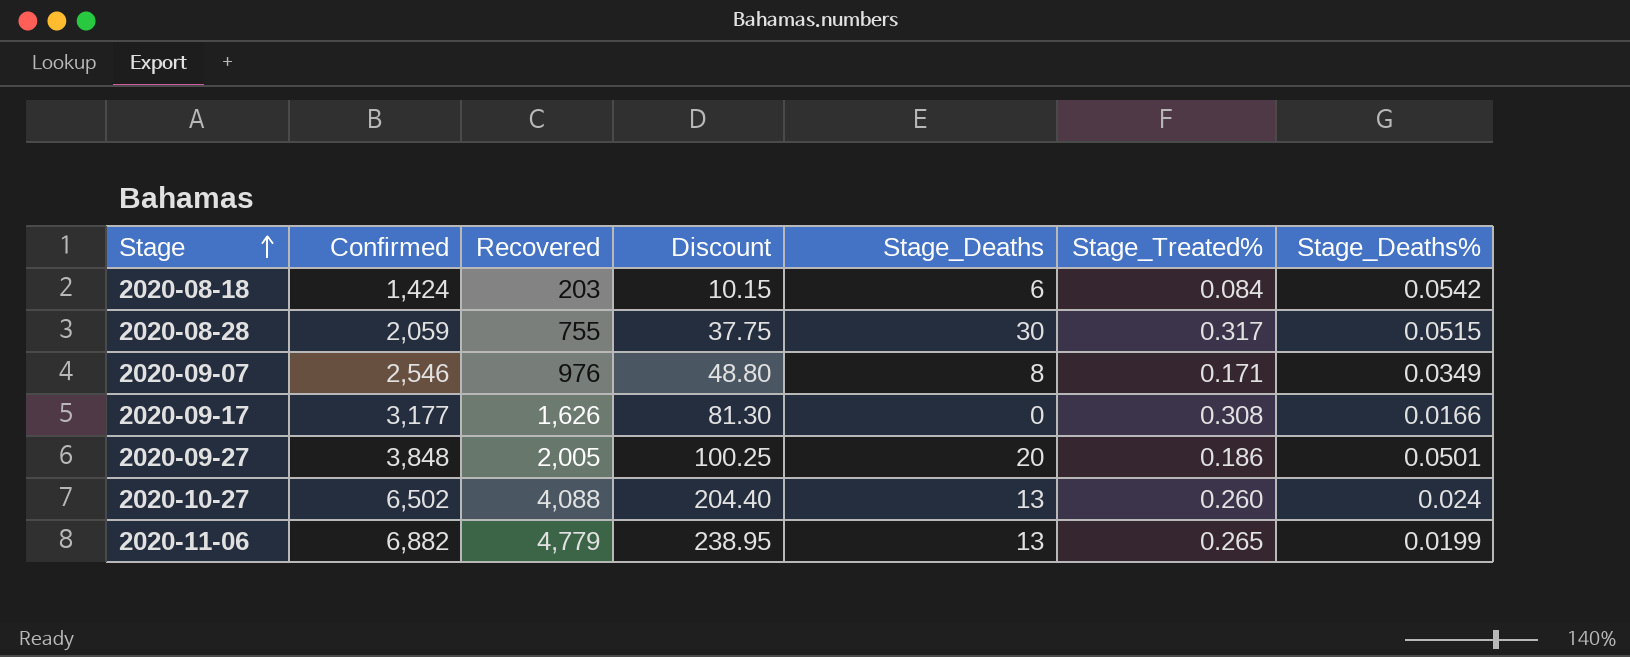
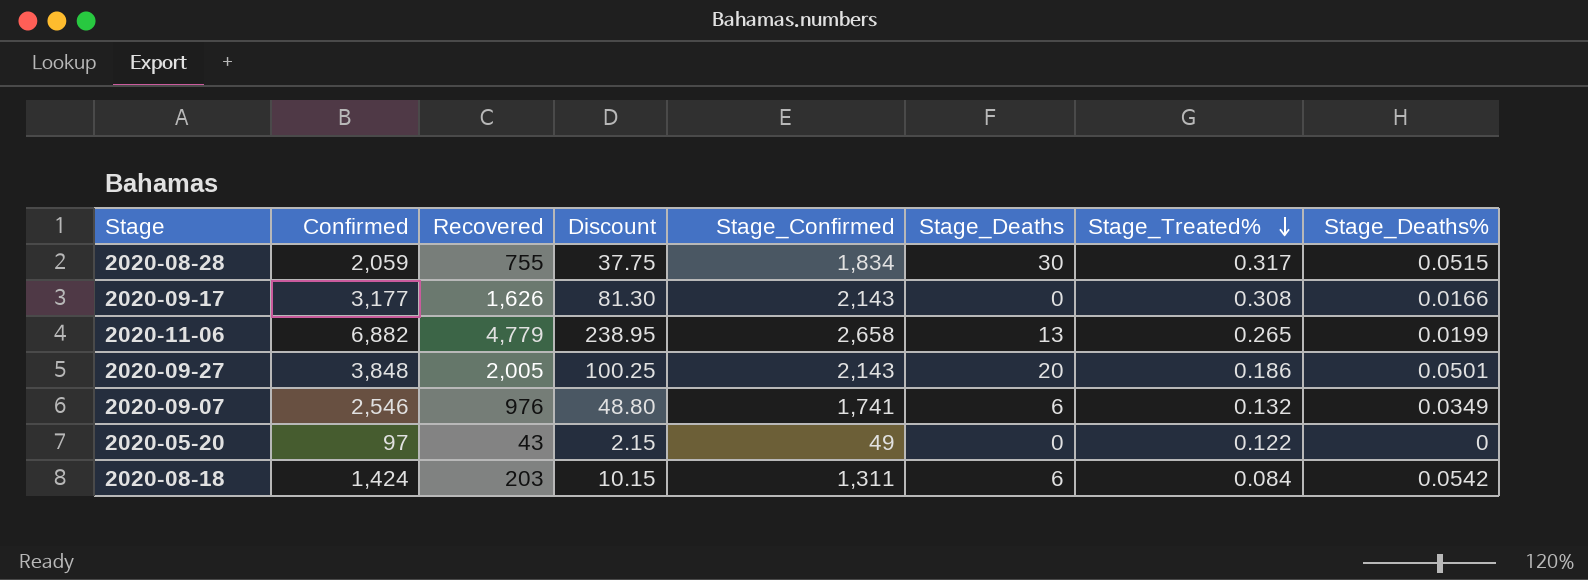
row order: Stage ascending -> Stage_Treated% descending
column Stage_Confirmed | position: none -> 5
row 2020-10-27: 6,502 | 4,088 | 204.40 | 13 | 0.260 | 0.024 -> none
2020-09-07 | Stage_Deaths: 8 -> 6
2020-09-07 | Stage_Treated%: 0.171 -> 0.132
row 2020-05-20: none -> 97 | 43 | 2.15 | 49 | 0 | 0.122 | 0

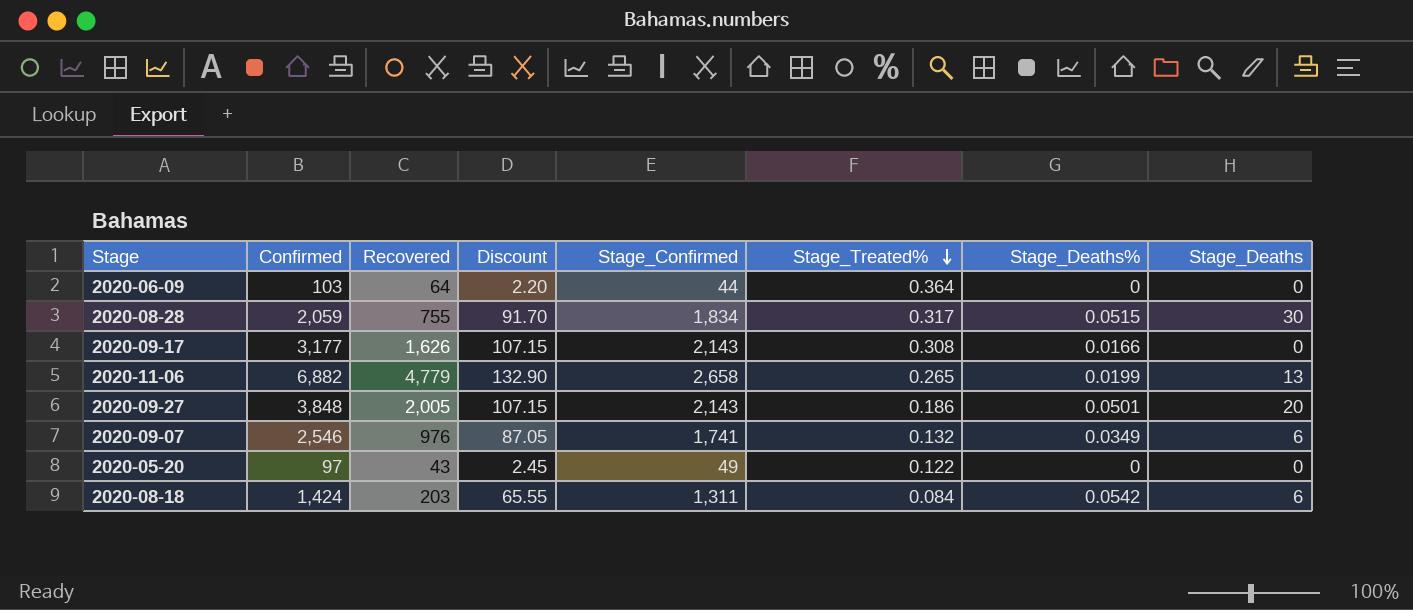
column Discount | formula: [Recovered] * 0.05 -> [Stage_Confirmed] * 0.05
column Stage_Deaths | position: 6 -> 8
row 2020-06-09: none -> 103 | 64 | 2.20 | 44 | 0.364 | 0 | 0

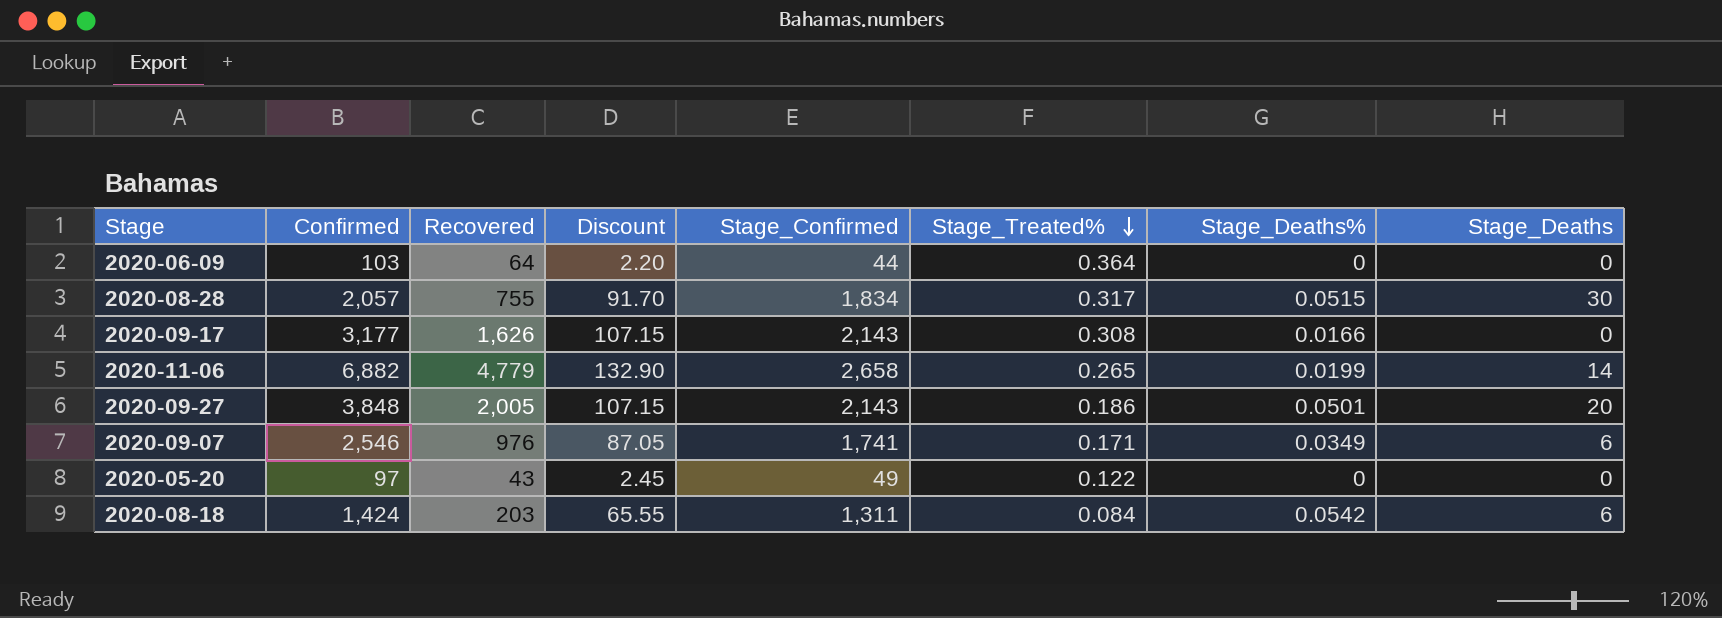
2020-08-28 | Confirmed: 2,059 -> 2,057
2020-11-06 | Stage_Deaths: 13 -> 14
2020-09-07 | Stage_Treated%: 0.132 -> 0.171

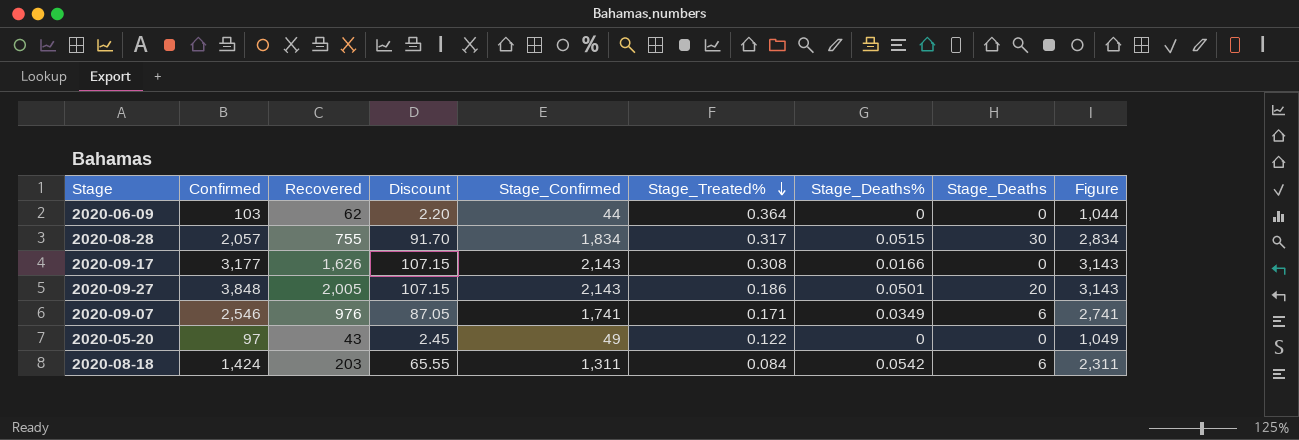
column Figure | formula: none -> [Stage_Confirmed] + 1000
row 2020-11-06: 6,882 | 4,779 | 132.90 | 2,658 | 0.265 | 0.0199 | 14 -> none
2020-06-09 | Recovered: 64 -> 62

